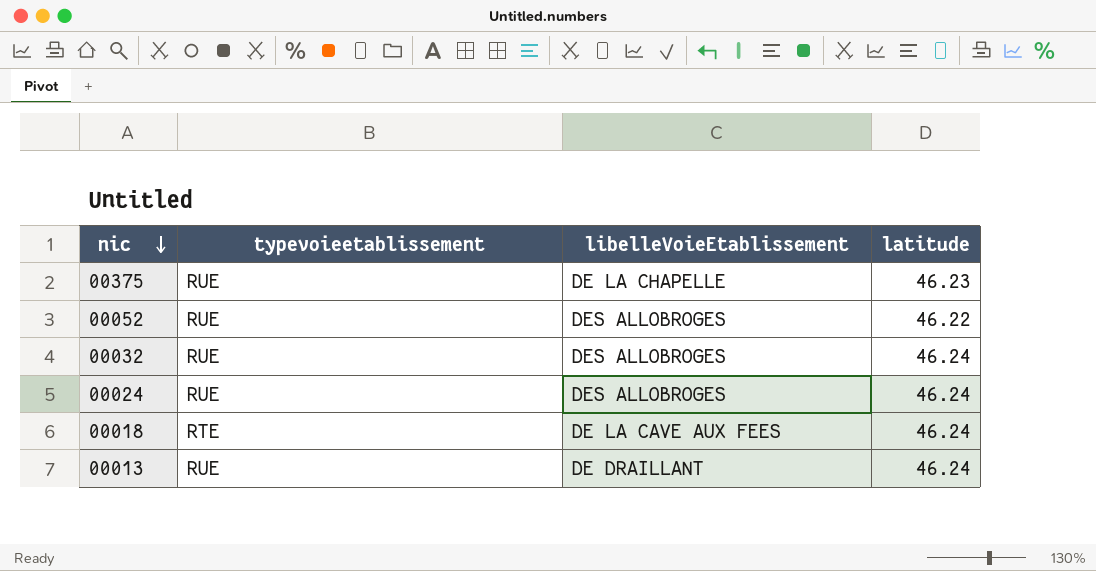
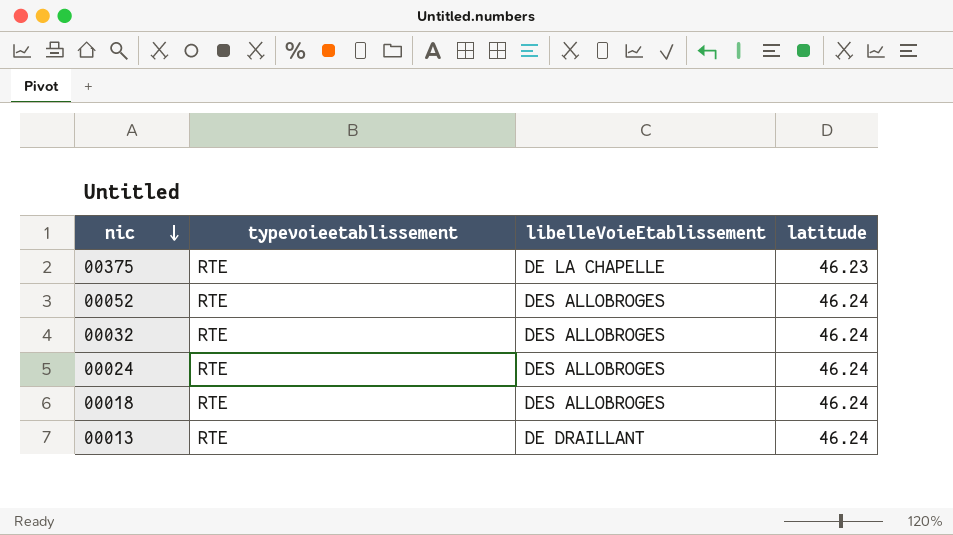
00375 | typevoieetablissement: RUE -> RTE
00052 | typevoieetablissement: RUE -> RTE
00052 | latitude: 46.22 -> 46.24
00032 | typevoieetablissement: RUE -> RTE
00024 | typevoieetablissement: RUE -> RTE
00018 | libelleVoieEtablissement: DE LA CAVE AUX FEES -> DES ALLOBROGES
00013 | typevoieetablissement: RUE -> RTE

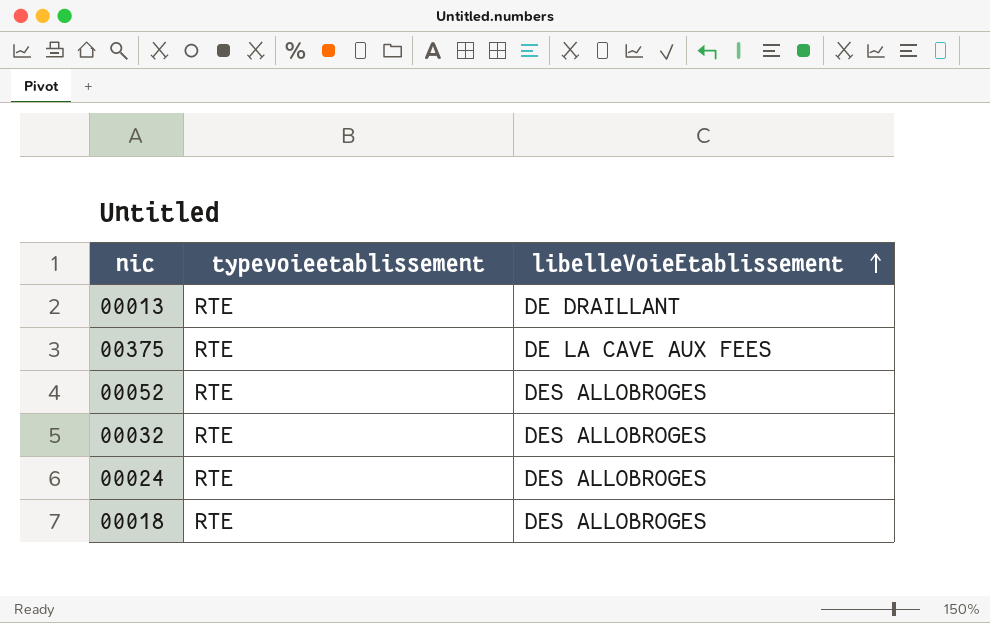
row order: nic descending -> libelleVoieEtablissement ascending
column latitude | position: 4 -> none
00375 | libelleVoieEtablissement: DE LA CHAPELLE -> DE LA CAVE AUX FEES

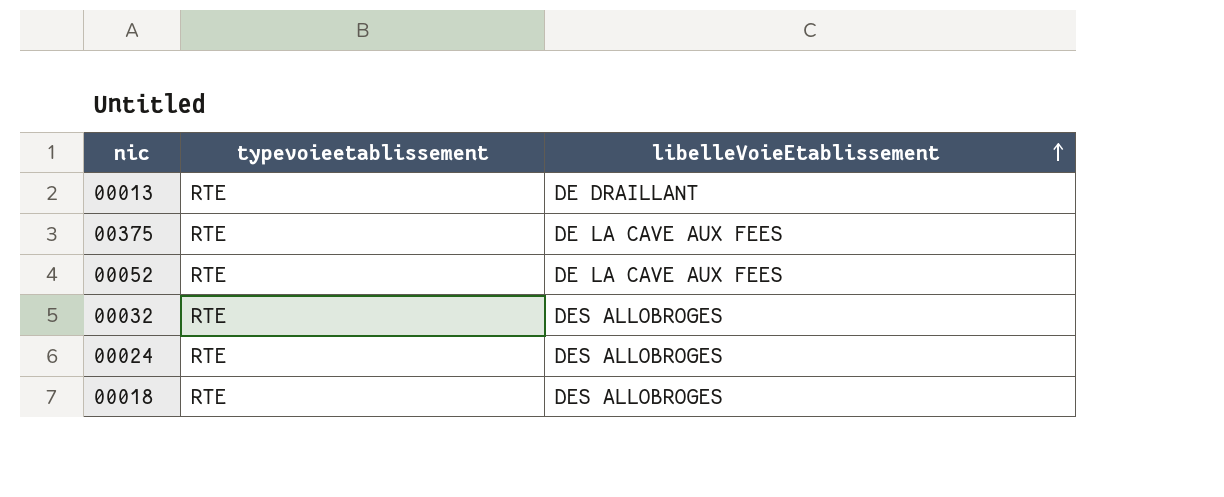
00052 | libelleVoieEtablissement: DES ALLOBROGES -> DE LA CAVE AUX FEES

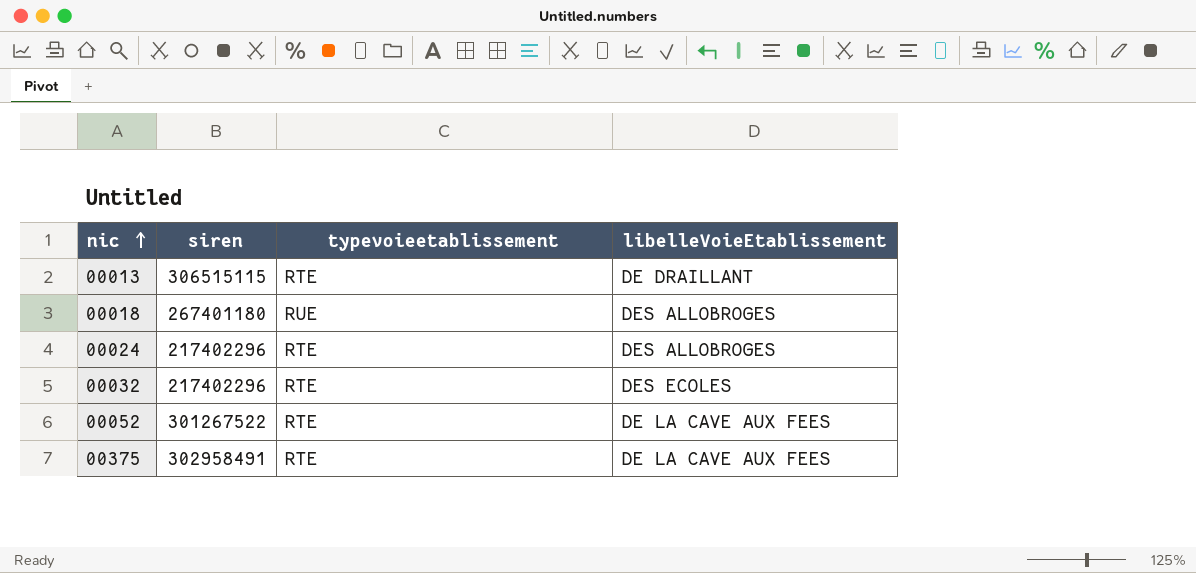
row order: libelleVoieEtablissement ascending -> nic ascending
column siren | position: none -> 2
00018 | typevoieetablissement: RTE -> RUE
00032 | libelleVoieEtablissement: DES ALLOBROGES -> DES ECOLES

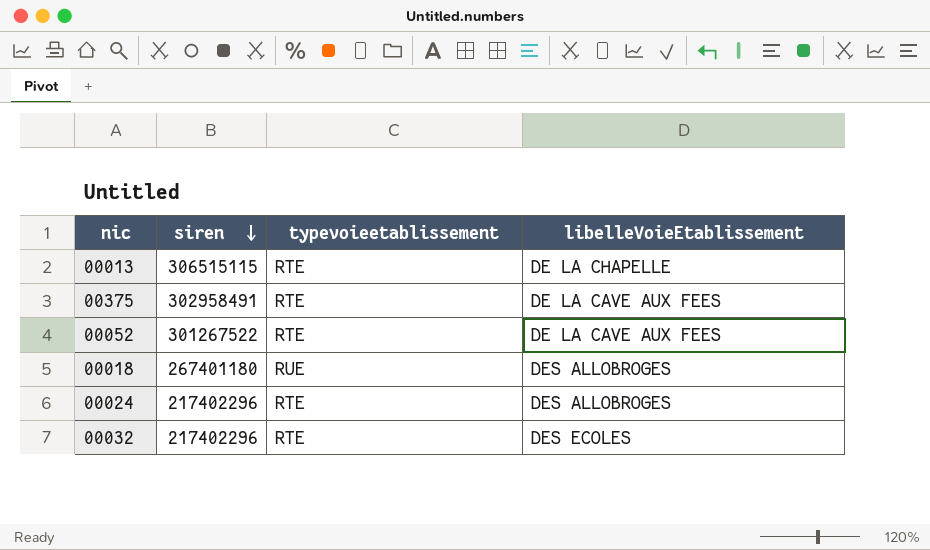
row order: nic ascending -> siren descending
00013 | libelleVoieEtablissement: DE DRAILLANT -> DE LA CHAPELLE

